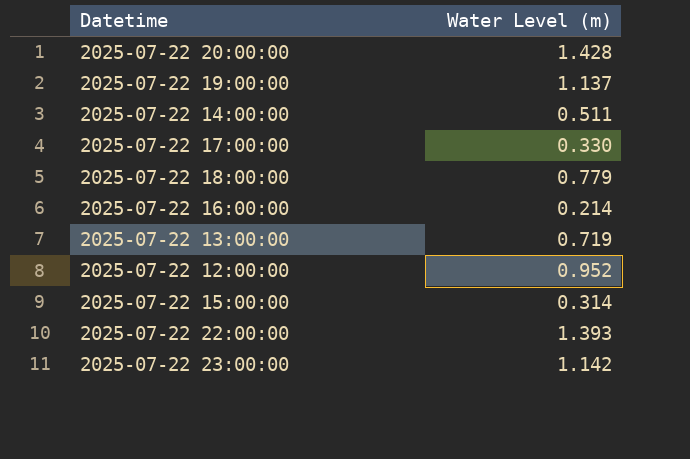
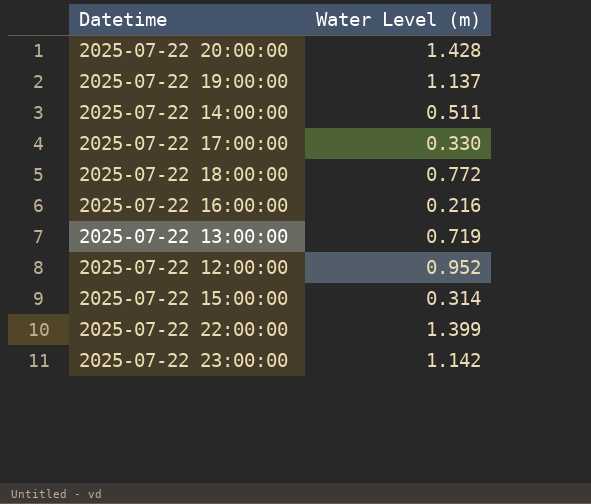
2025-07-22 18:00:00 | Water Level (m): 0.779 -> 0.772
2025-07-22 16:00:00 | Water Level (m): 0.214 -> 0.216
2025-07-22 22:00:00 | Water Level (m): 1.393 -> 1.399

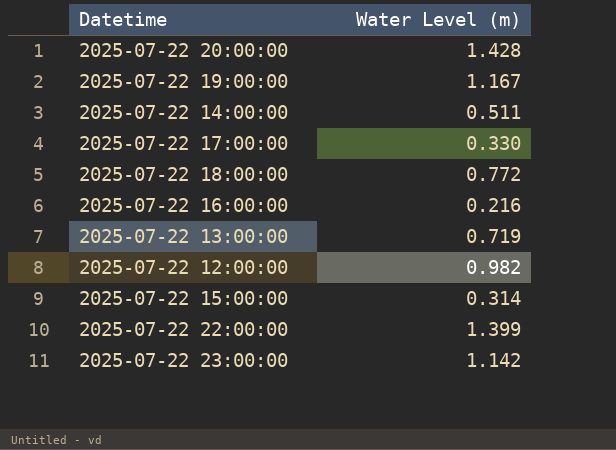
2025-07-22 19:00:00 | Water Level (m): 1.137 -> 1.167
2025-07-22 12:00:00 | Water Level (m): 0.952 -> 0.982

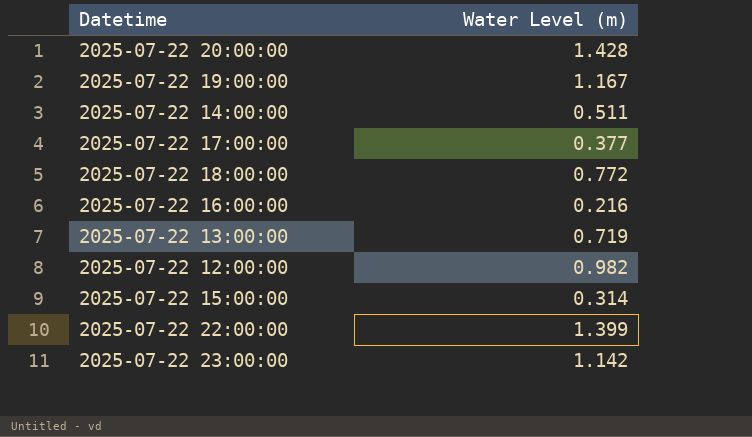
2025-07-22 17:00:00 | Water Level (m): 0.330 -> 0.377

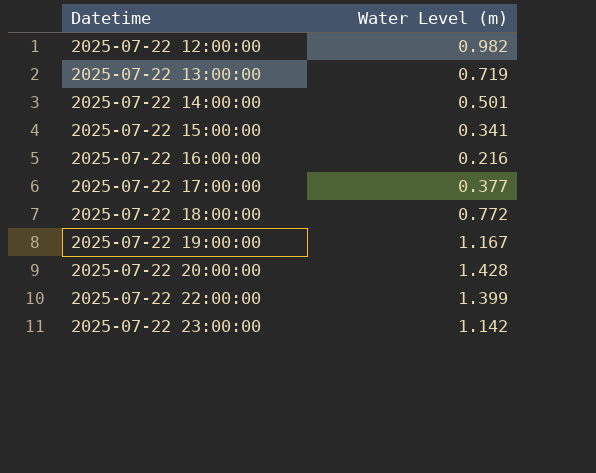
row order: none -> Datetime ascending
2025-07-22 14:00:00 | Water Level (m): 0.511 -> 0.501
2025-07-22 15:00:00 | Water Level (m): 0.314 -> 0.341

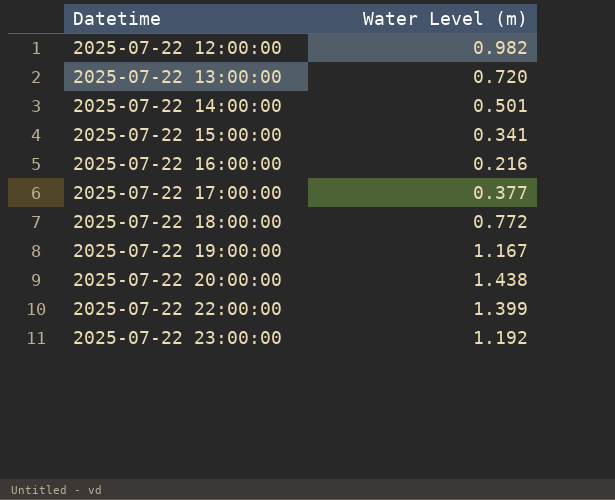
2025-07-22 13:00:00 | Water Level (m): 0.719 -> 0.720
2025-07-22 20:00:00 | Water Level (m): 1.428 -> 1.438
2025-07-22 23:00:00 | Water Level (m): 1.142 -> 1.192

